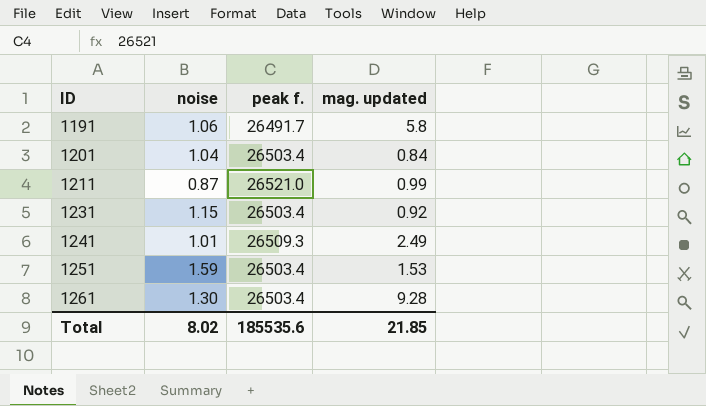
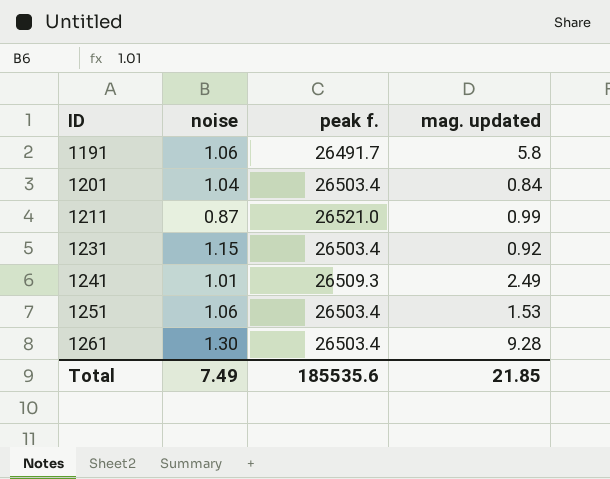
1251 | noise: 1.59 -> 1.06
Total | noise: 8.02 -> 7.49

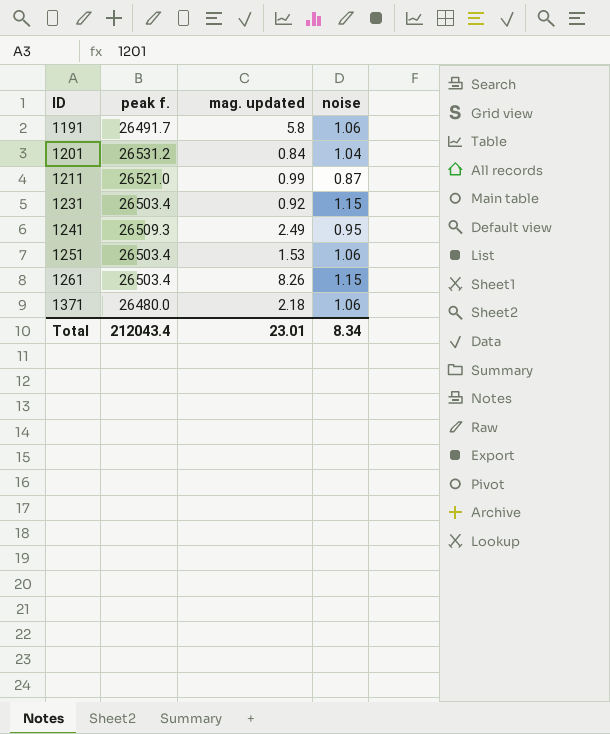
column noise | position: 2 -> 4
1201 | peak f.: 26503.4 -> 26531.2
1241 | noise: 1.01 -> 0.95
1261 | mag. updated: 9.28 -> 8.26
1261 | noise: 1.30 -> 1.15
row 1371: none -> 26480.0 | 2.18 | 1.06
Total | peak f.: 185535.6 -> 212043.4
Total | mag. updated: 21.85 -> 23.01
Total | noise: 7.49 -> 8.34

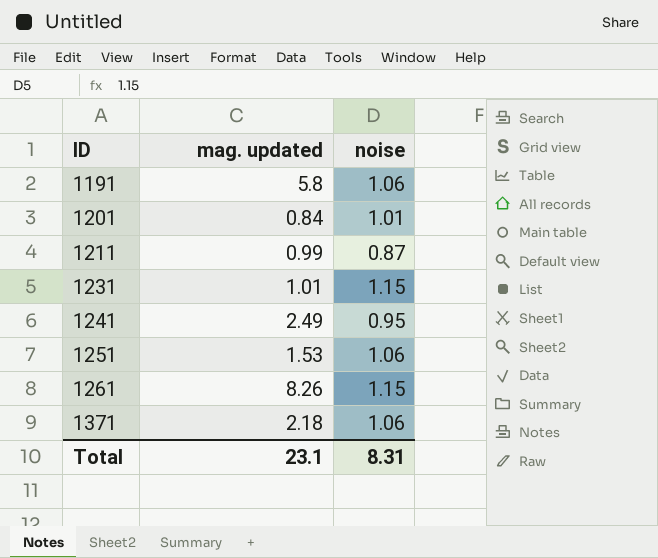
column peak f. | position: 2 -> none
1201 | noise: 1.04 -> 1.01
1231 | mag. updated: 0.92 -> 1.01
Total | mag. updated: 23.01 -> 23.1
Total | noise: 8.34 -> 8.31

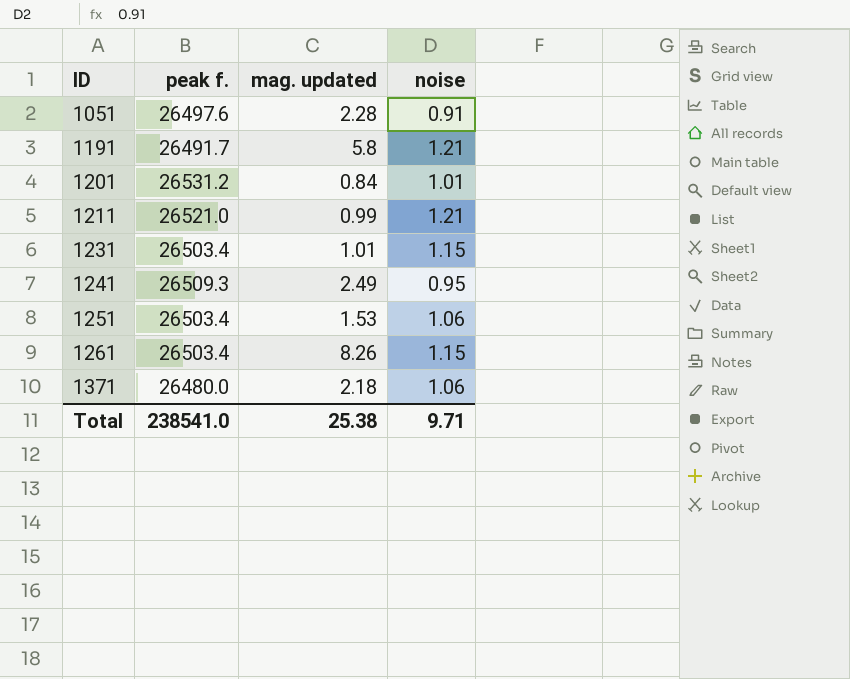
column peak f. | position: none -> 2
row 1051: none -> 26497.6 | 2.28 | 0.91
1191 | noise: 1.06 -> 1.21
1211 | noise: 0.87 -> 1.21
Total | mag. updated: 23.1 -> 25.38
Total | noise: 8.31 -> 9.71

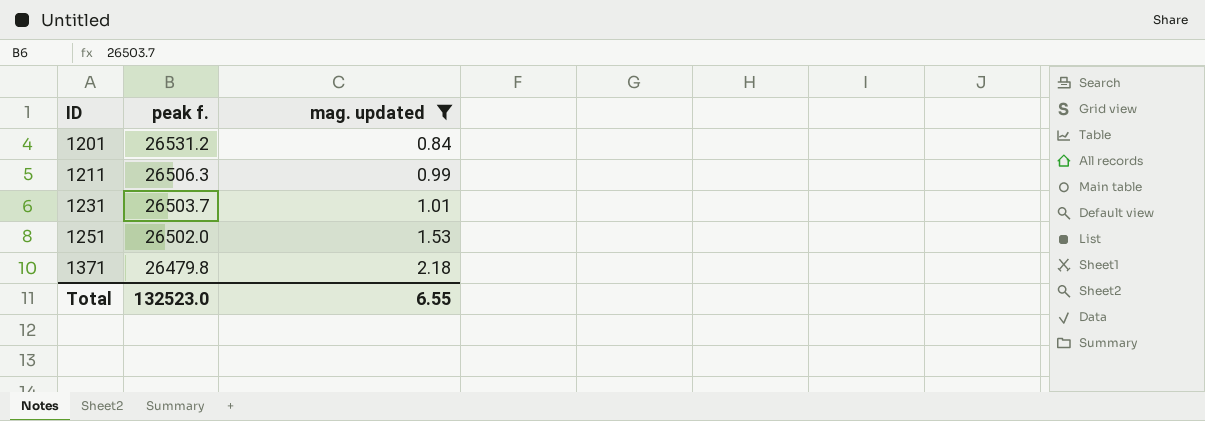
filter: none -> mag. updated <= 2.18
column noise | position: 4 -> none
1211 | peak f.: 26521.0 -> 26506.3
1231 | peak f.: 26503.4 -> 26503.7
1251 | peak f.: 26503.4 -> 26502.0
1371 | peak f.: 26480.0 -> 26479.8
Total | peak f.: 238541.0 -> 132523.0
Total | mag. updated: 25.38 -> 6.55

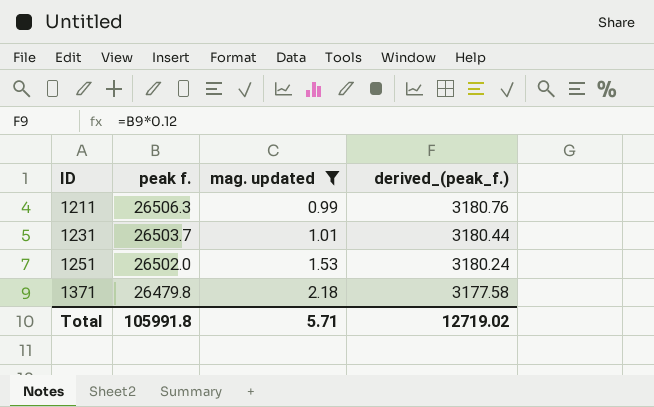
column derived_(peak_f.) | formula: none -> [peak f.] * 0.12
row 1201: 26531.2 | 0.84 -> none
Total | peak f.: 132523.0 -> 105991.8
Total | mag. updated: 6.55 -> 5.71

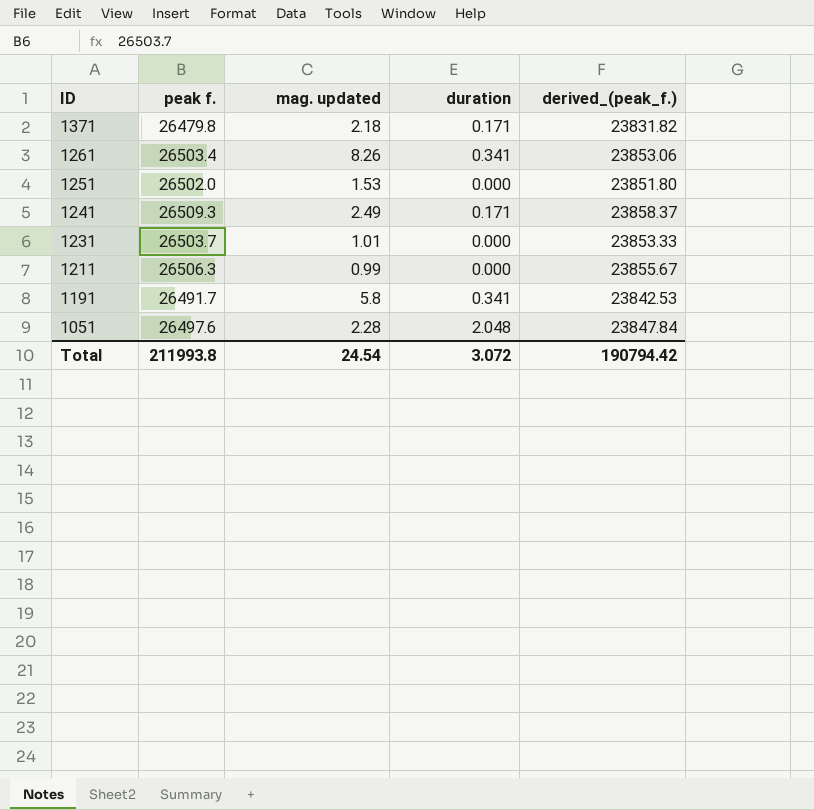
filter: mag. updated <= 2.18 -> none
row order: ID ascending -> ID descending
column duration | position: none -> 4
column derived_(peak_f.) | formula: [peak f.] * 0.12 -> [peak f.] * 0.9
Total | peak f.: 105991.8 -> 211993.8
Total | mag. updated: 5.71 -> 24.54
Total | derived_(peak_f.): 12719.02 -> 190794.42

